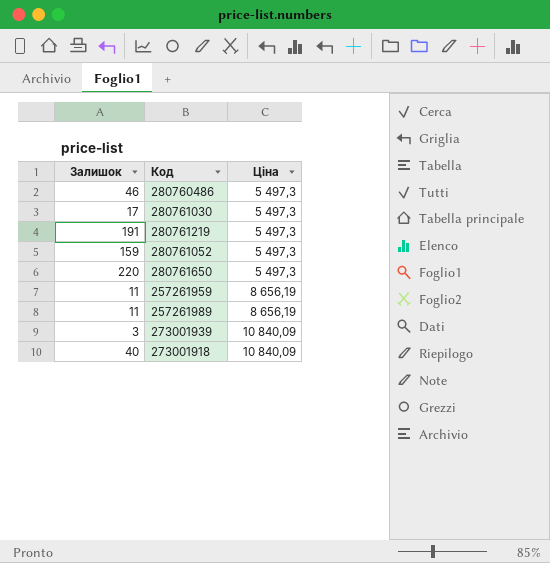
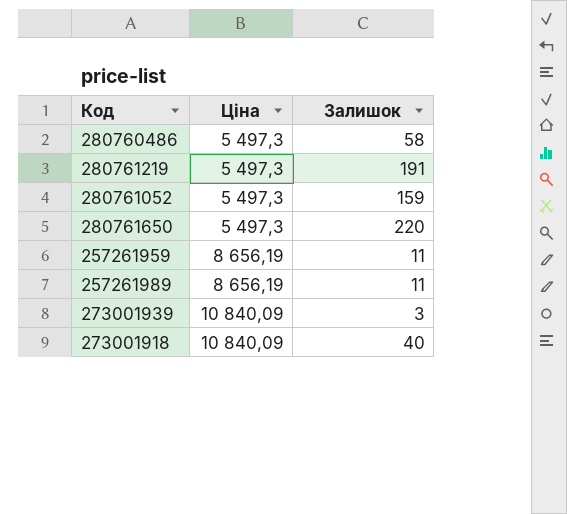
column Залишок | position: 1 -> 3
row 280761030: 17 | 5 497,3 -> none
280760486 | Залишок: 46 -> 58

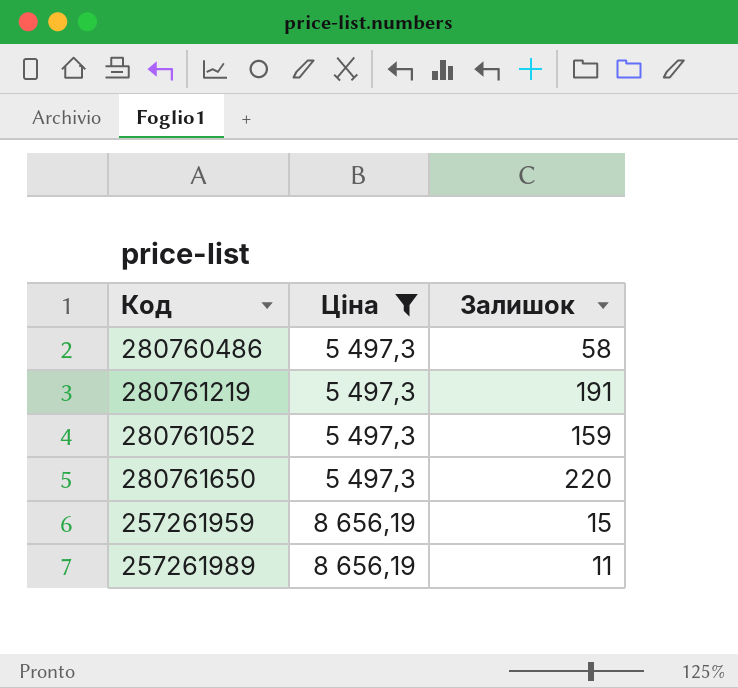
filter: none -> Ціна != 10 840,09
257261959 | Залишок: 11 -> 15

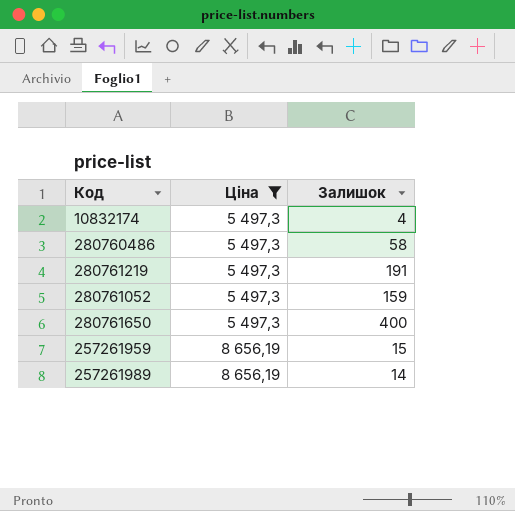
row 10832174: none -> 5 497,3 | 4
280761650 | Залишок: 220 -> 400
257261989 | Залишок: 11 -> 14

